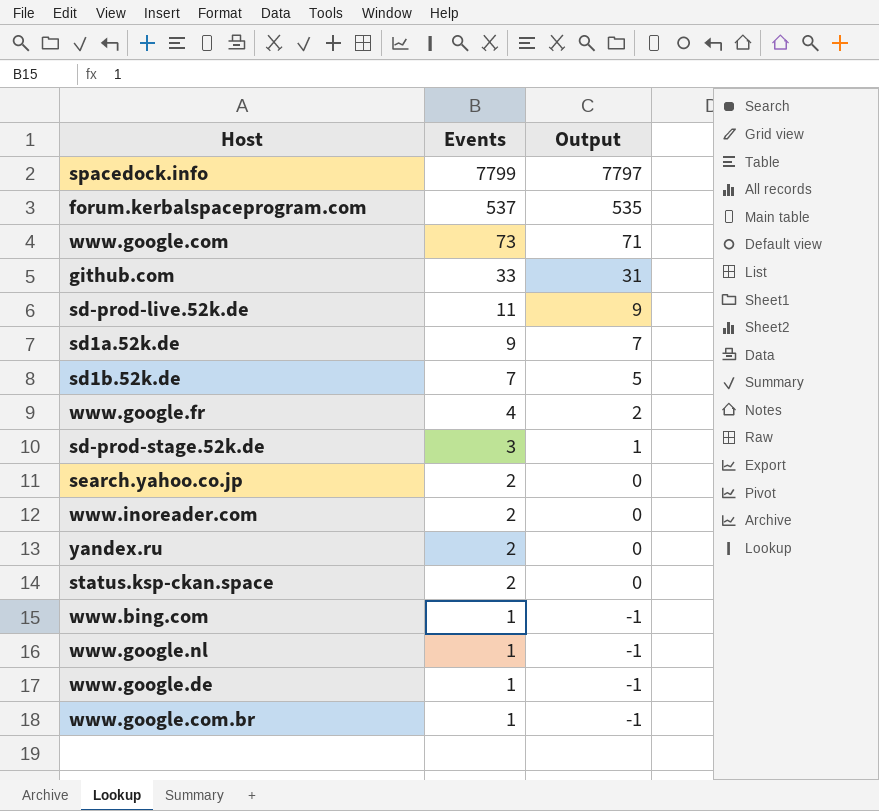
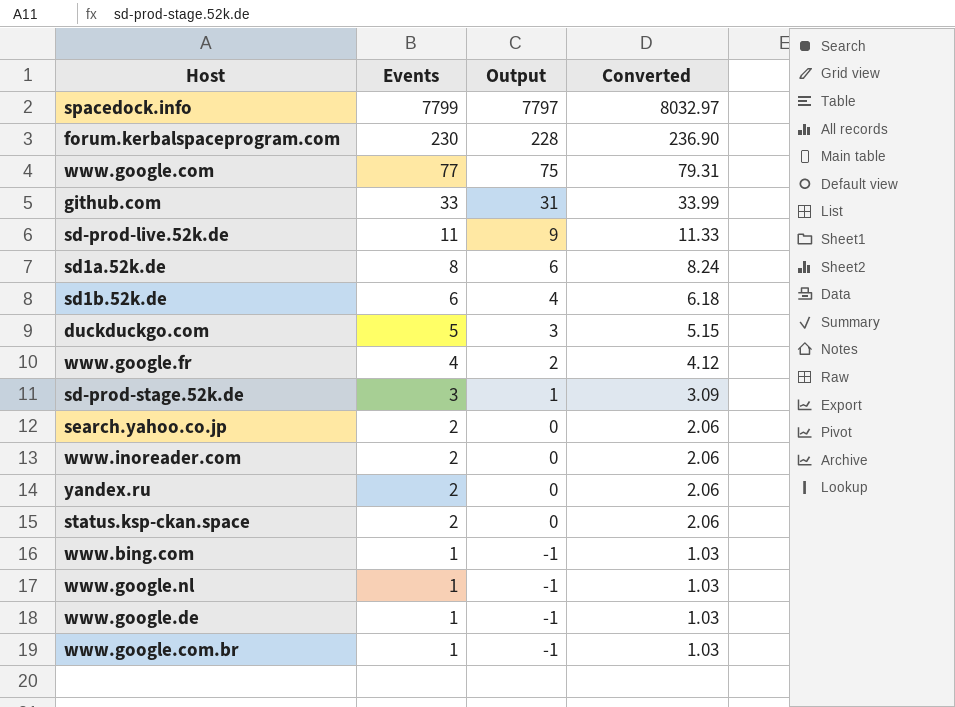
column Converted | formula: none -> [Events] * 1.03
forum.kerbalspaceprogram.com | Events: 537 -> 230
forum.kerbalspaceprogram.com | Output: 535 -> 228
www.google.com | Events: 73 -> 77
www.google.com | Output: 71 -> 75
sd1a.52k.de | Events: 9 -> 8
sd1a.52k.de | Output: 7 -> 6
sd1b.52k.de | Events: 7 -> 6
sd1b.52k.de | Output: 5 -> 4
row duckduckgo.com: none -> 5 | 3 | 5.15

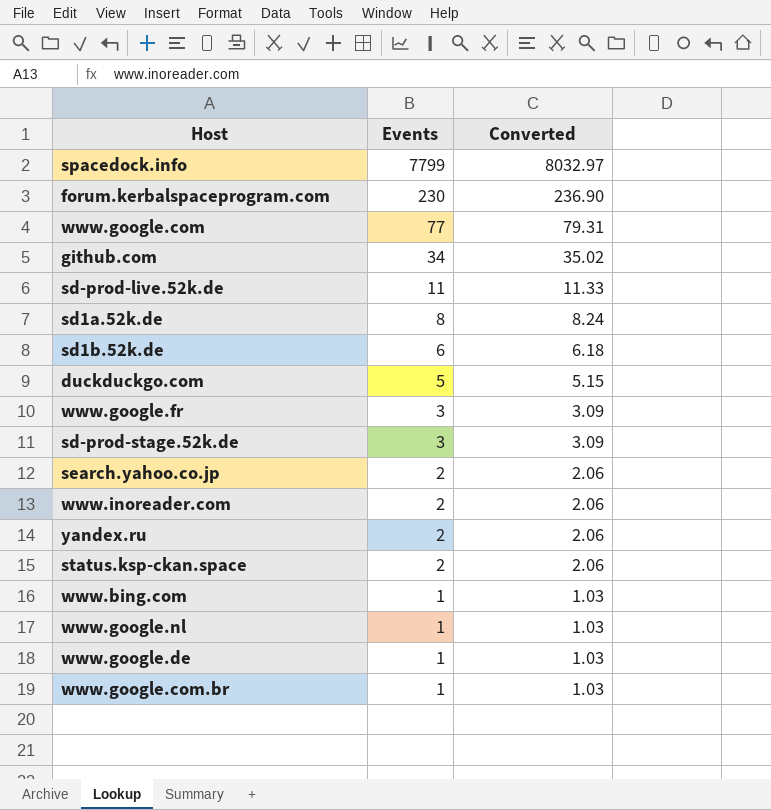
column Output | formula: [Events] - 2 -> none
github.com | Events: 33 -> 34
github.com | Converted: 33.99 -> 35.02
www.google.fr | Events: 4 -> 3
www.google.fr | Converted: 4.12 -> 3.09

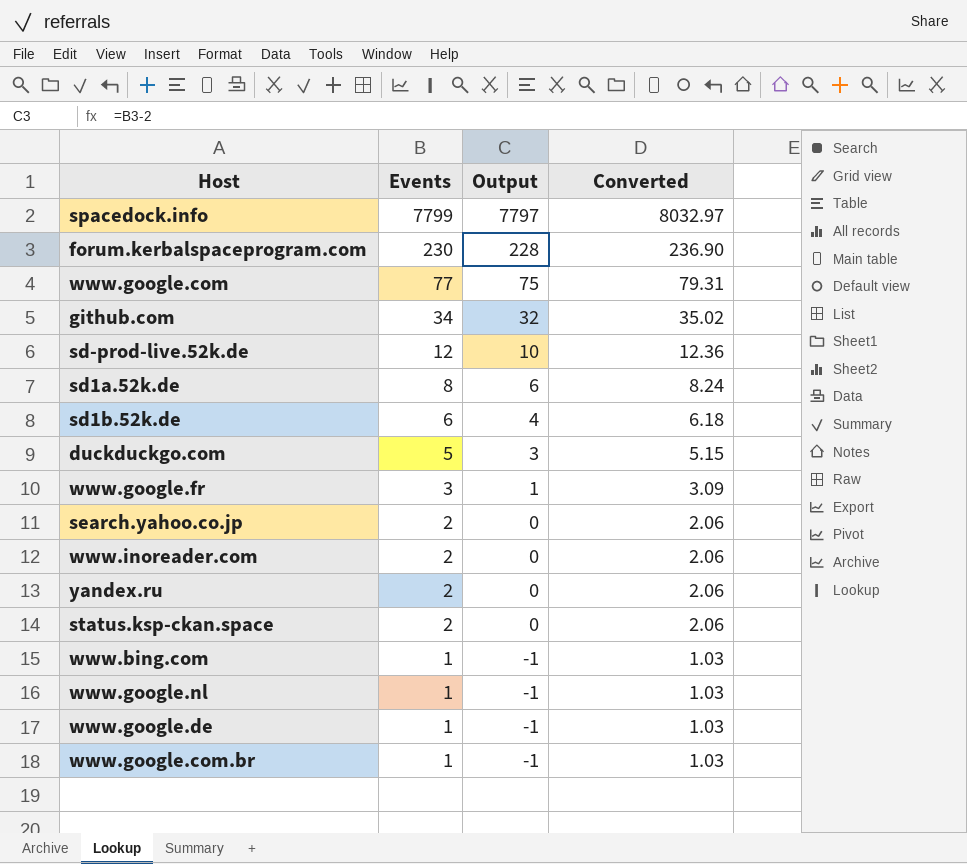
column Output | formula: none -> [Events] - 2
row sd-prod-stage.52k.de: 3 | 3.09 -> none
sd-prod-live.52k.de | Events: 11 -> 12
sd-prod-live.52k.de | Converted: 11.33 -> 12.36

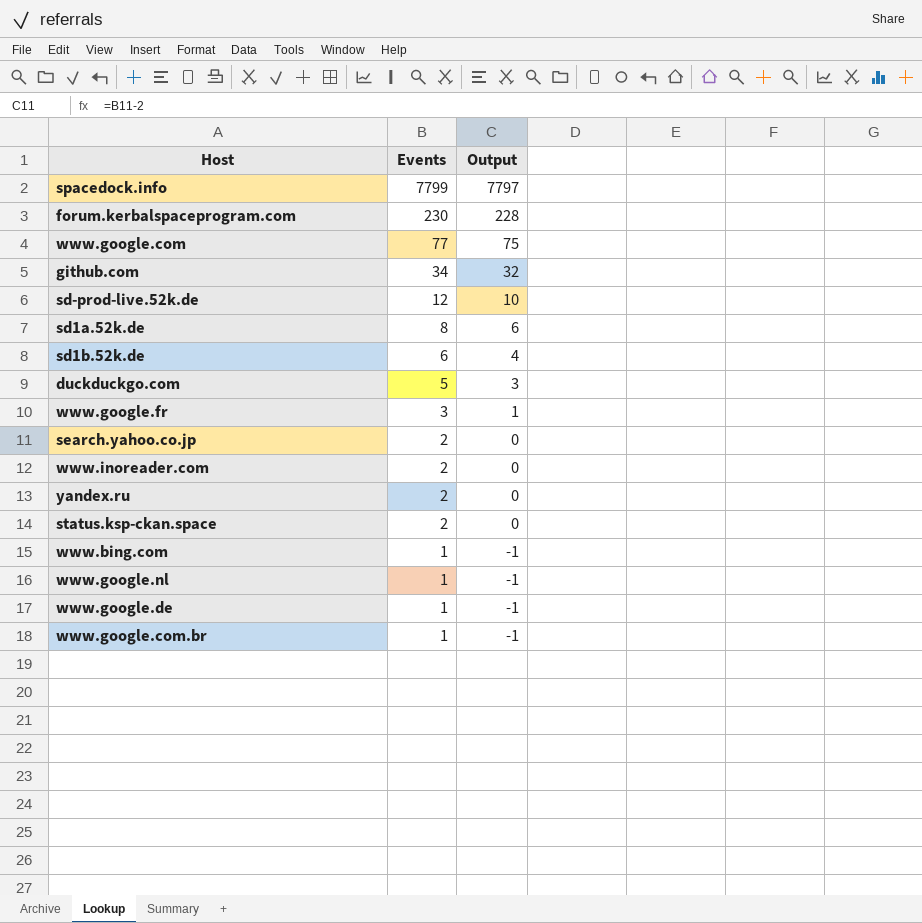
column Converted | formula: [Events] * 1.03 -> none

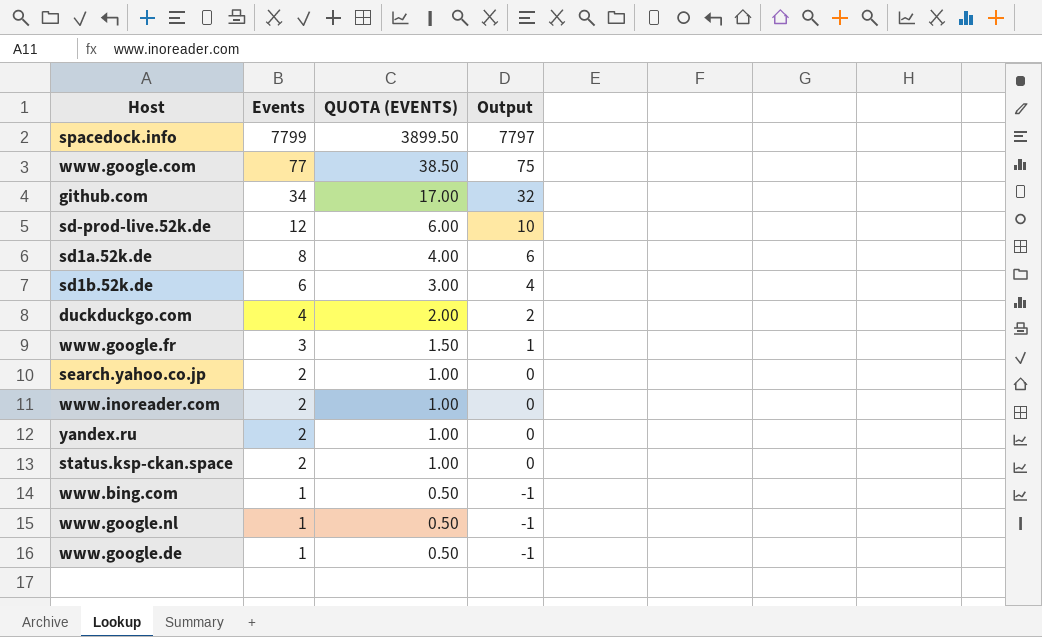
column QUOTA (EVENTS) | formula: none -> [Events] * 0.5
row forum.kerbalspaceprogram.com: 230 | 228 -> none
row www.google.com.br: 1 | -1 -> none
duckduckgo.com | Events: 5 -> 4
duckduckgo.com | Output: 3 -> 2

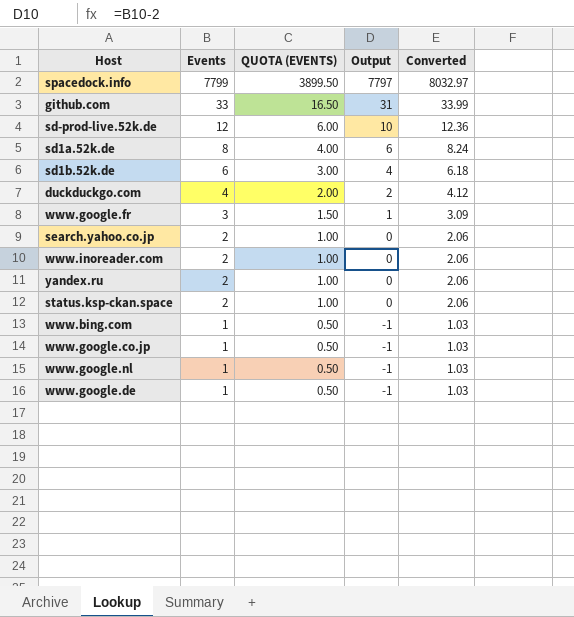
column Converted | formula: none -> [Events] * 1.03
row www.google.com: 77 | 38.50 | 75 -> none
github.com | Events: 34 -> 33
github.com | QUOTA (EVENTS): 17.00 -> 16.50
github.com | Output: 32 -> 31
row www.google.co.jp: none -> 1 | 0.50 | -1 | 1.03

